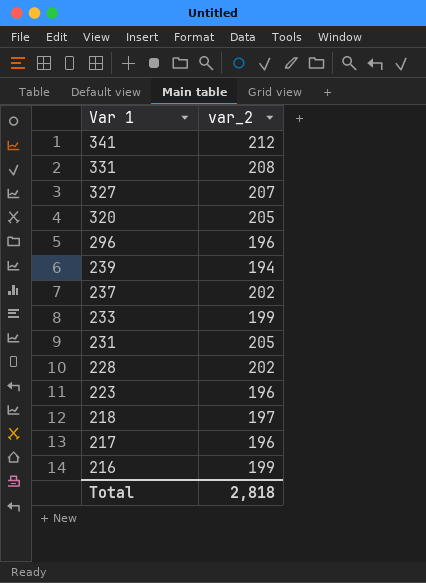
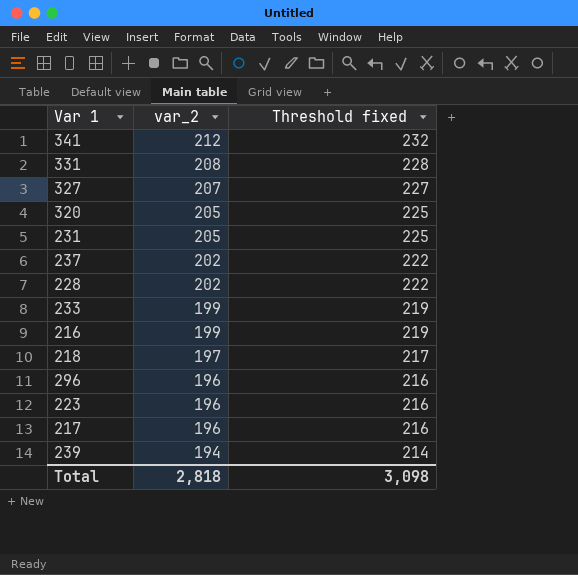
row order: Var 1 descending -> var_2 descending
column Threshold fixed | formula: none -> [var_2] + 20

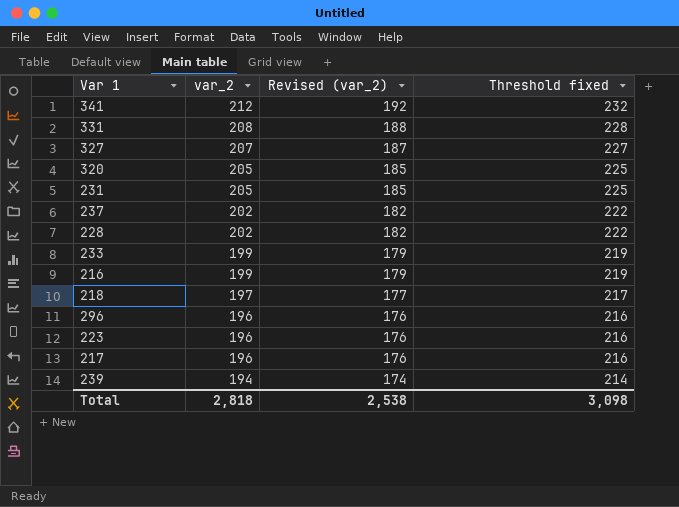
column Revised (var_2) | formula: none -> [var_2] - 20

